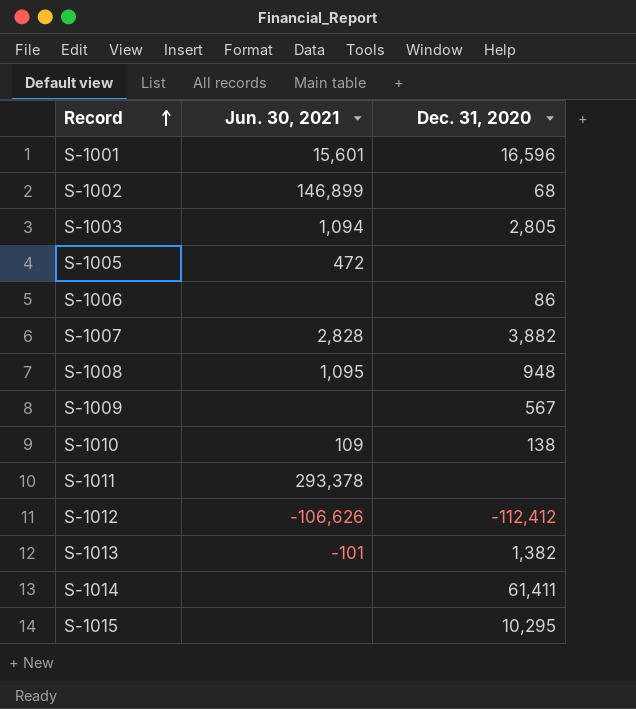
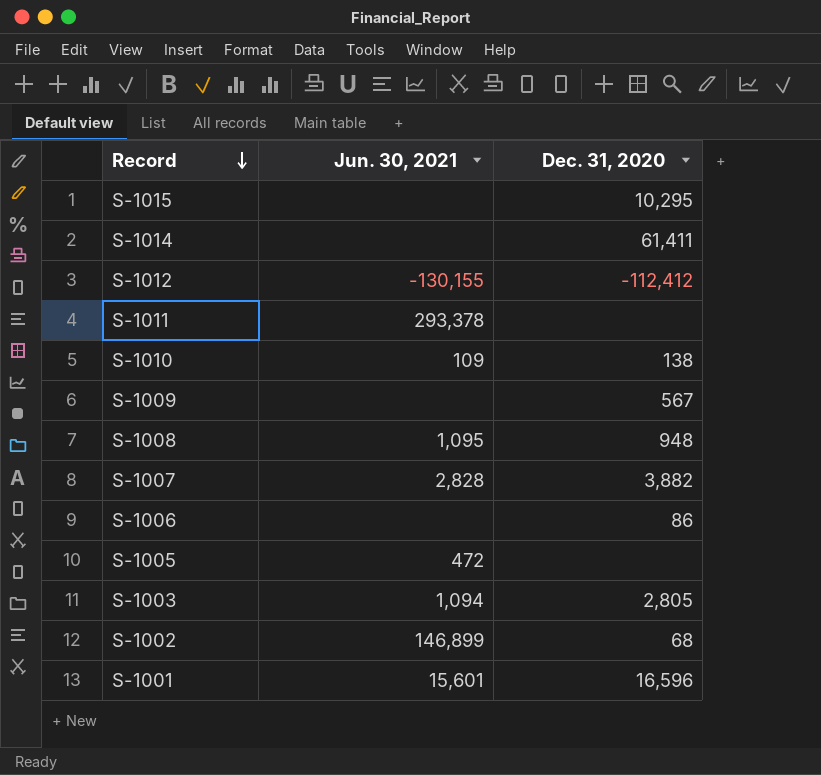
row order: Record ascending -> Record descending
row S-1013: -101 | 1,382 -> none
S-1012 | Jun. 30, 2021: -106,626 -> -130,155

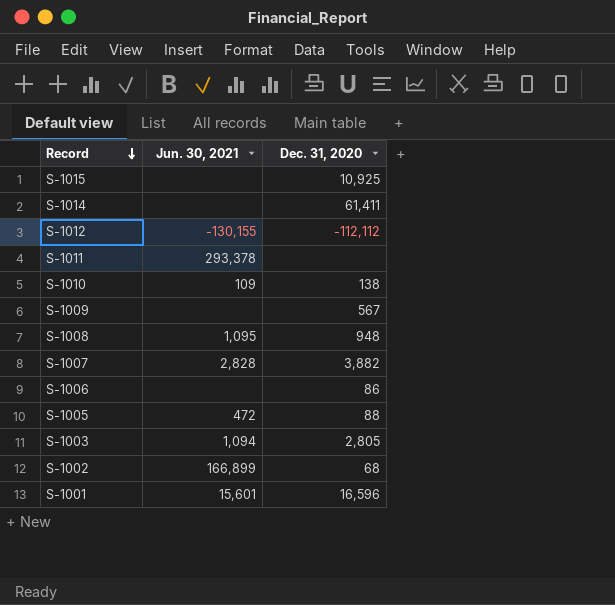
S-1015 | Dec. 31, 2020: 10,295 -> 10,925
S-1012 | Dec. 31, 2020: -112,412 -> -112,112
S-1005 | Dec. 31, 2020: none -> 88
S-1002 | Jun. 30, 2021: 146,899 -> 166,899

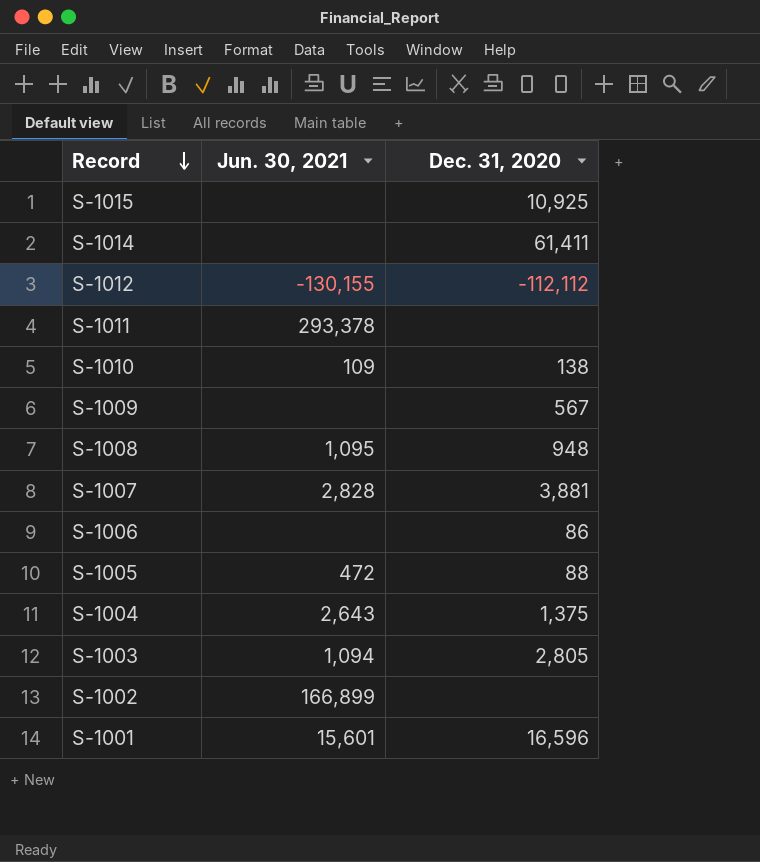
S-1007 | Dec. 31, 2020: 3,882 -> 3,881
row S-1004: none -> 2,643 | 1,375
S-1002 | Dec. 31, 2020: 68 -> none

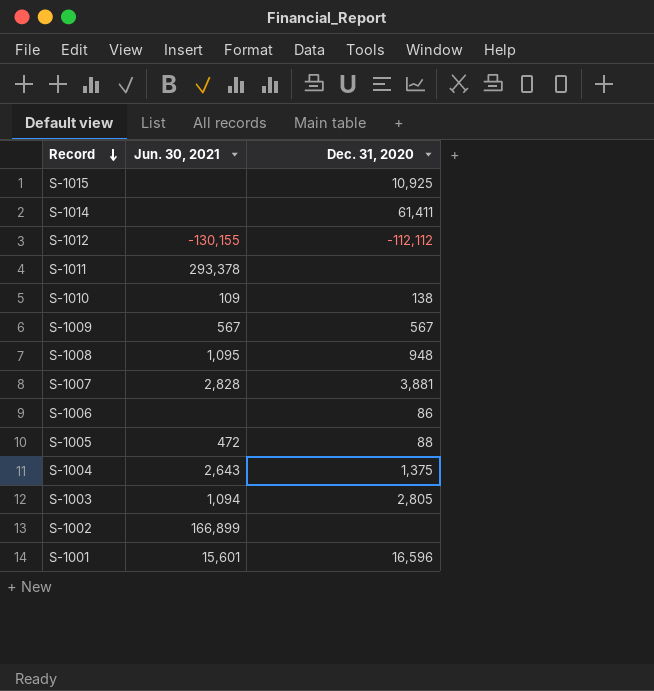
S-1009 | Jun. 30, 2021: none -> 567

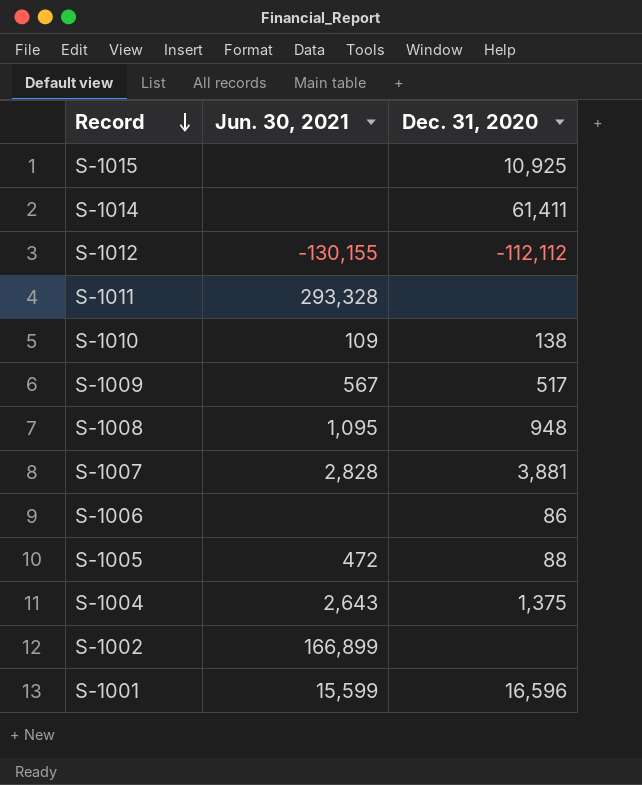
row S-1003: 1,094 | 2,805 -> none
S-1011 | Jun. 30, 2021: 293,378 -> 293,328
S-1009 | Dec. 31, 2020: 567 -> 517
S-1001 | Jun. 30, 2021: 15,601 -> 15,599

